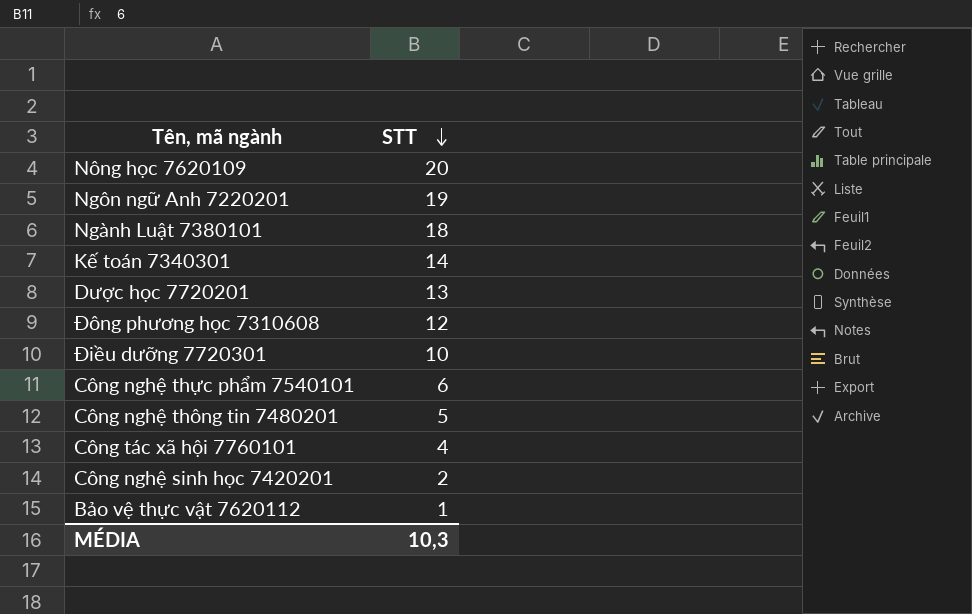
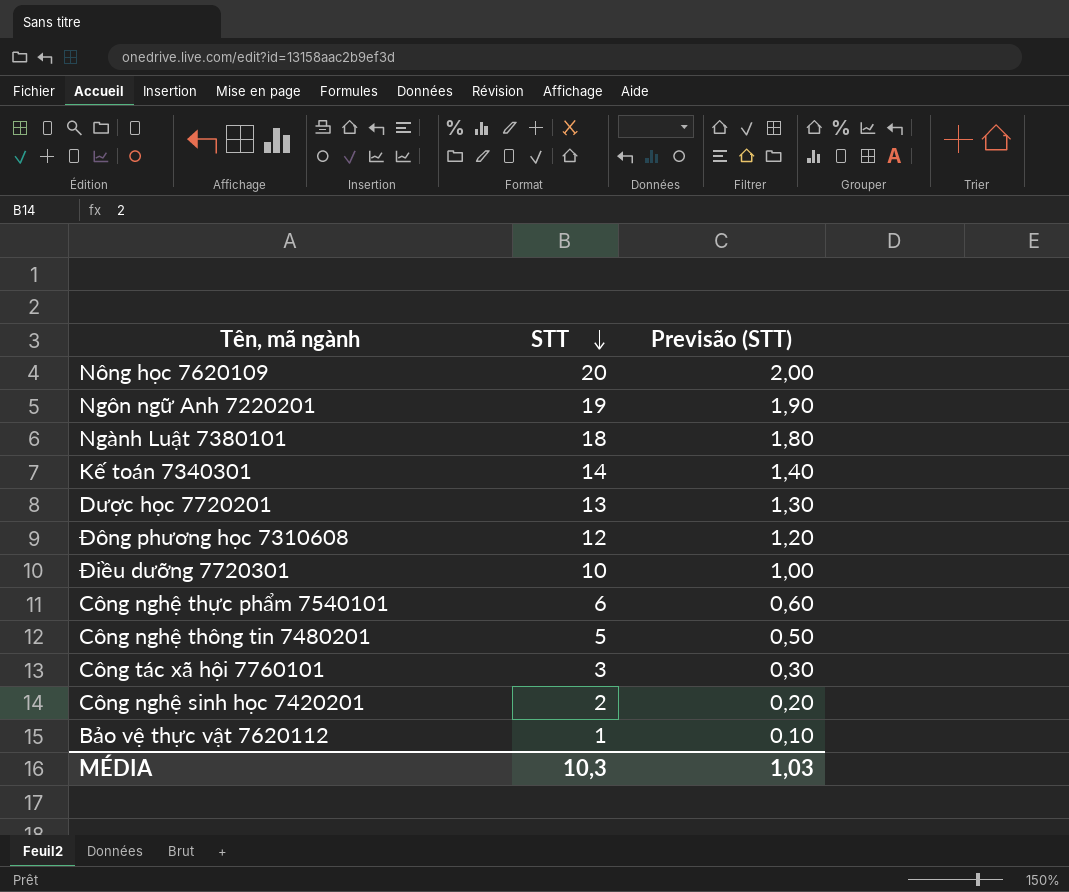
column Previsão (STT) | formula: none -> [STT] * 0,1
Công tác xã hội 7760101 | STT: 4 -> 3

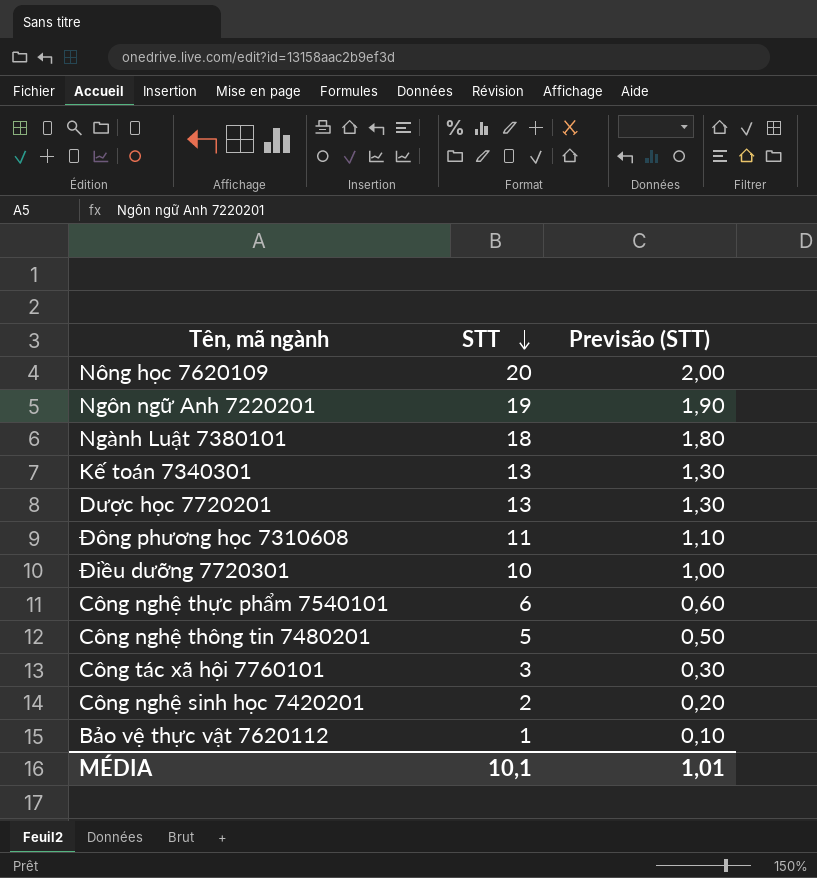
Kế toán 7340301 | STT: 14 -> 13
Kế toán 7340301 | Previsão (STT): 1,40 -> 1,30
Đông phương học 7310608 | STT: 12 -> 11
Đông phương học 7310608 | Previsão (STT): 1,20 -> 1,10
MÉDIA | STT: 10,3 -> 10,1
MÉDIA | Previsão (STT): 1,03 -> 1,01

